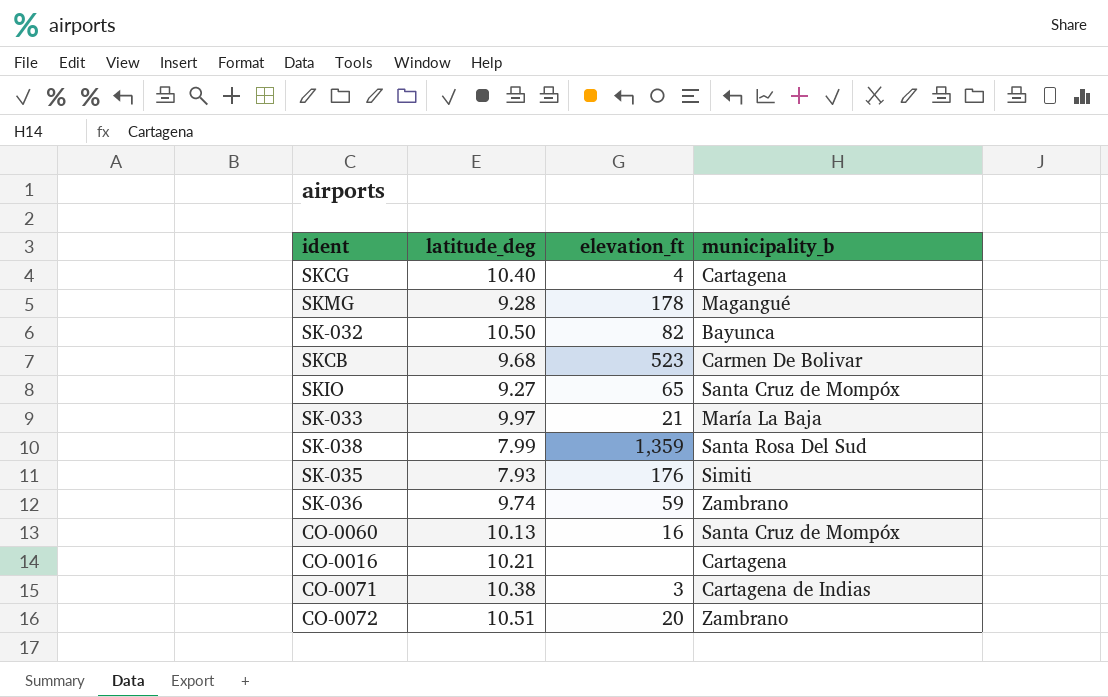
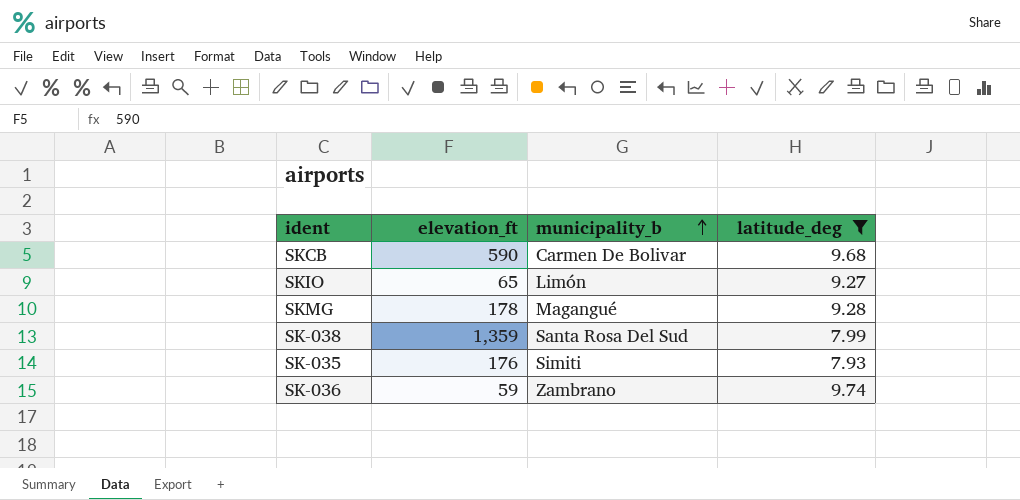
filter: none -> latitude_deg <= 9.74
row order: none -> municipality_b ascending
column latitude_deg | position: 2 -> 4
SKCB | elevation_ft: 523 -> 590
SKIO | municipality_b: Santa Cruz de Mompóx -> Limón

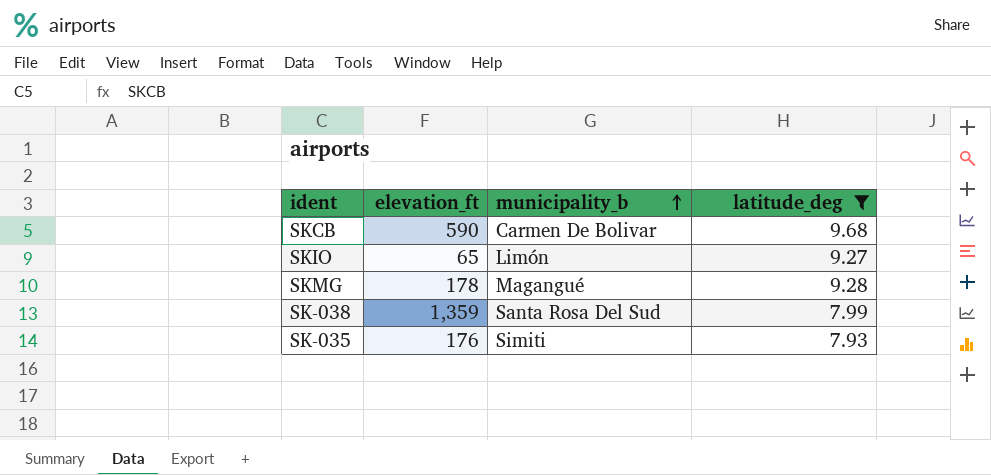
row SK-036: 59 | Zambrano | 9.74 -> none

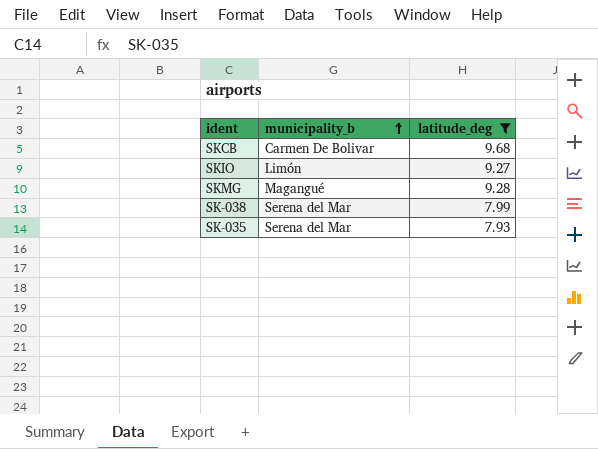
column elevation_ft | position: 2 -> none
SK-038 | municipality_b: Santa Rosa Del Sud -> Serena del Mar
SK-035 | municipality_b: Simiti -> Serena del Mar

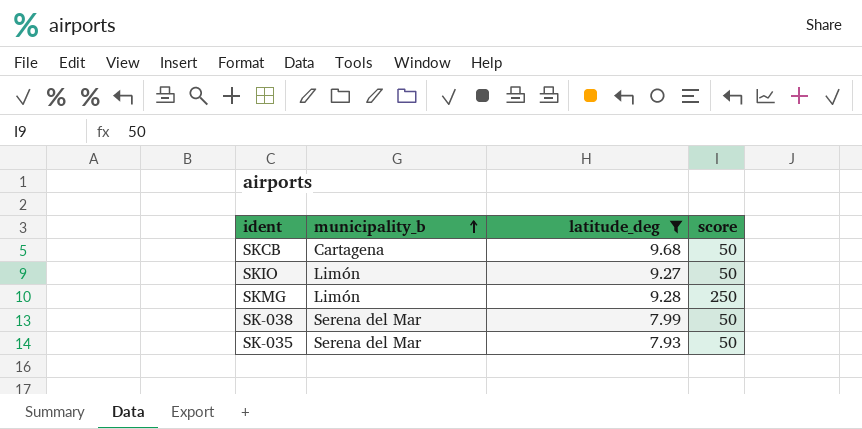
column score | position: none -> 4
SKCB | municipality_b: Carmen De Bolivar -> Cartagena
SKMG | municipality_b: Magangué -> Limón

